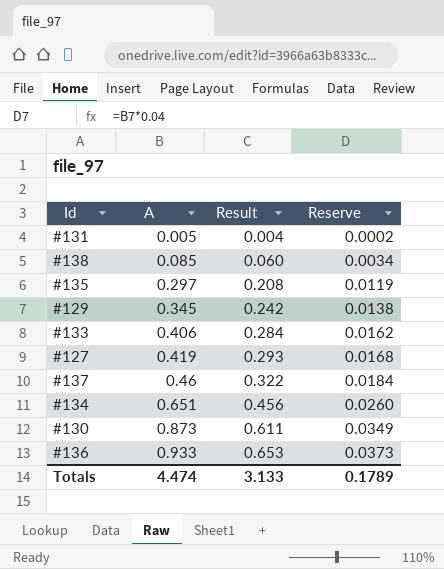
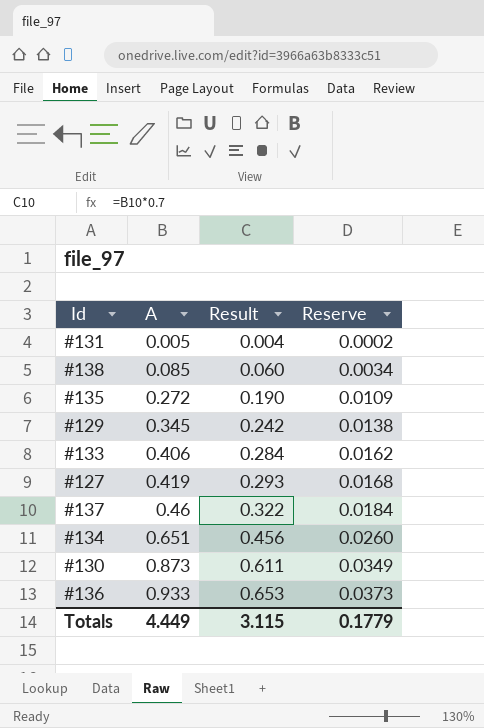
#135 | A: 0.297 -> 0.272
#135 | Result: 0.208 -> 0.190
#135 | Reserve: 0.0119 -> 0.0109
Totals | A: 4.474 -> 4.449
Totals | Result: 3.133 -> 3.115
Totals | Reserve: 0.1789 -> 0.1779

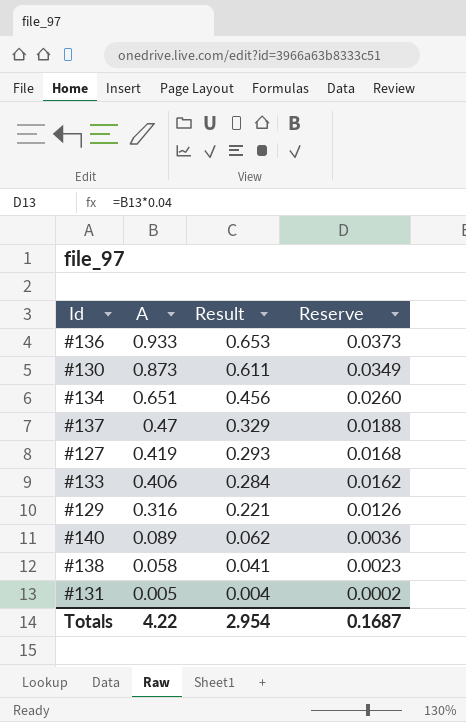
row order: A ascending -> A descending
row #135: 0.272 | 0.190 | 0.0109 -> none
#137 | A: 0.46 -> 0.47
#137 | Result: 0.322 -> 0.329
#137 | Reserve: 0.0184 -> 0.0188
#129 | A: 0.345 -> 0.316
#129 | Result: 0.242 -> 0.221
#129 | Reserve: 0.0138 -> 0.0126
row #140: none -> 0.089 | 0.062 | 0.0036
#138 | A: 0.085 -> 0.058
#138 | Result: 0.060 -> 0.041
#138 | Reserve: 0.0034 -> 0.0023
Totals | A: 4.449 -> 4.22
Totals | Result: 3.115 -> 2.954
Totals | Reserve: 0.1779 -> 0.1687

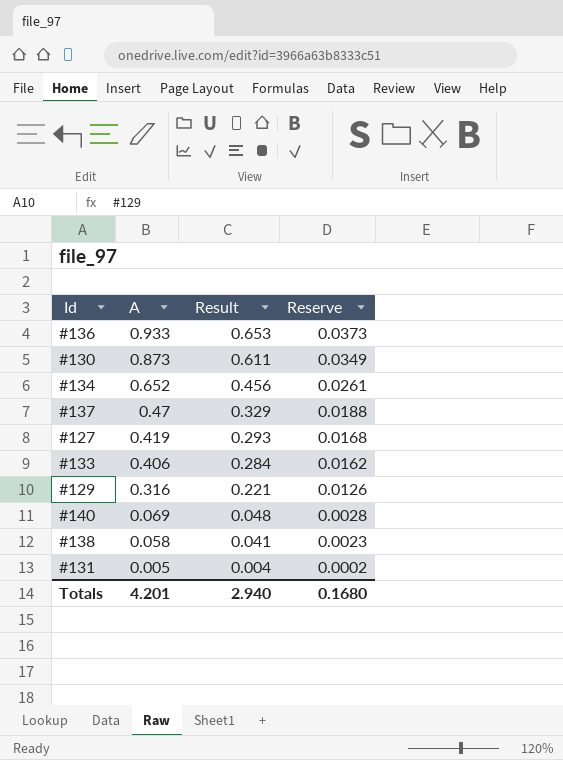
#134 | A: 0.651 -> 0.652
#134 | Reserve: 0.0260 -> 0.0261
#140 | A: 0.089 -> 0.069
#140 | Result: 0.062 -> 0.048
#140 | Reserve: 0.0036 -> 0.0028
Totals | A: 4.22 -> 4.201
Totals | Result: 2.954 -> 2.940
Totals | Reserve: 0.1687 -> 0.1680

